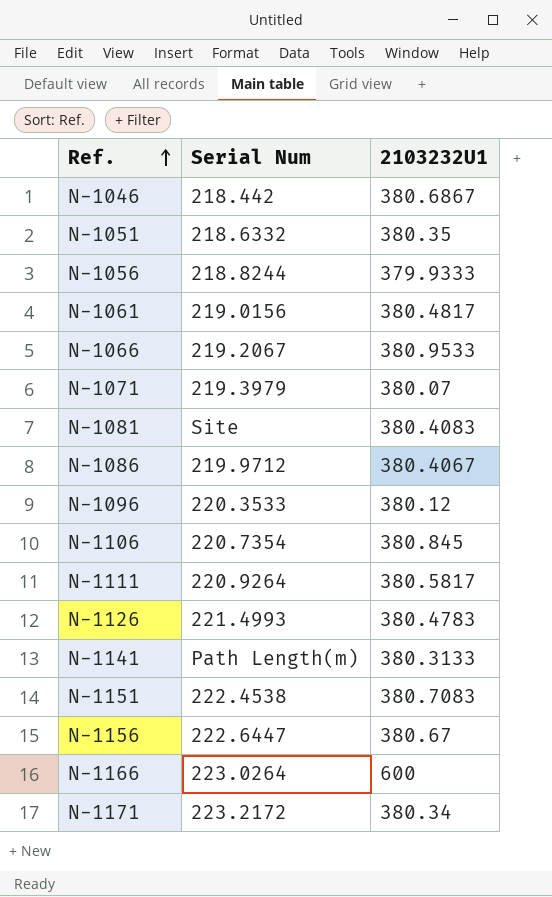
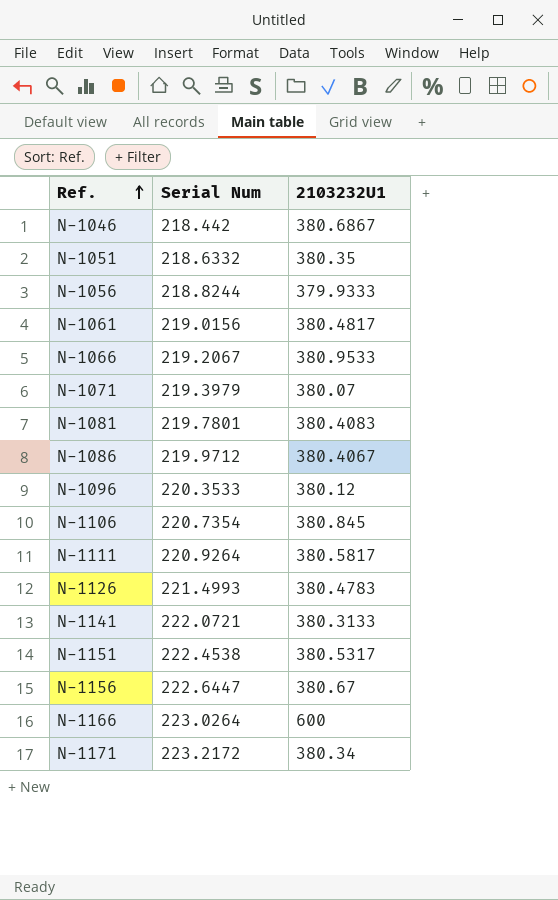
N-1081 | Serial Num: Site -> 219.7801
N-1141 | Serial Num: Path Length(m) -> 222.0721
N-1151 | 2103232U1: 380.7083 -> 380.5317

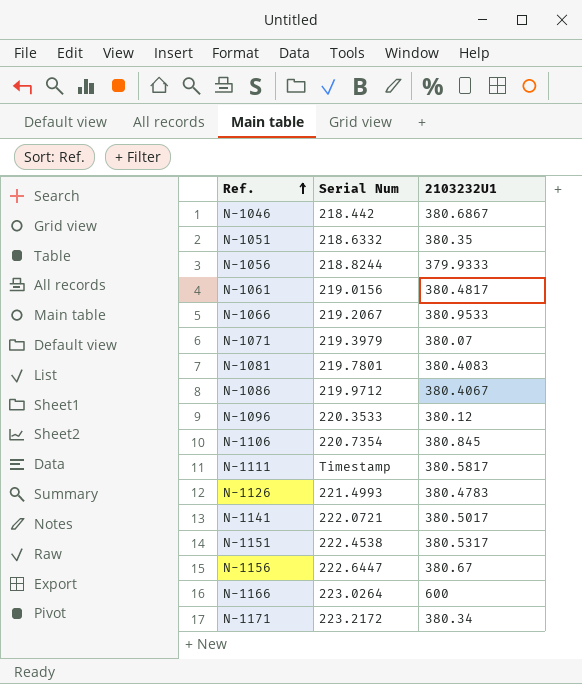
N-1111 | Serial Num: 220.9264 -> Timestamp
N-1141 | 2103232U1: 380.3133 -> 380.5017

